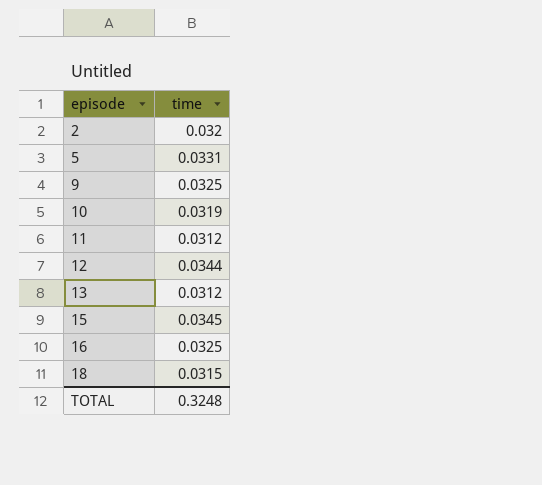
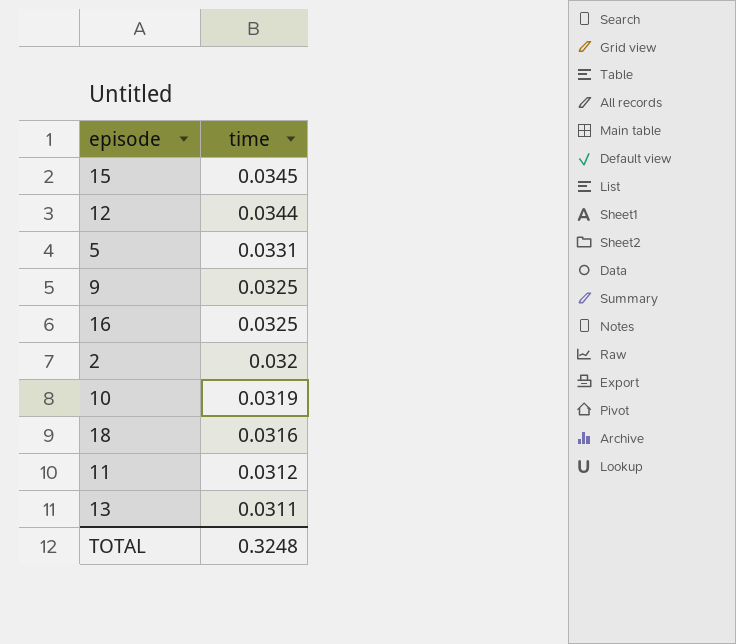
row order: episode ascending -> time descending
18 | time: 0.0315 -> 0.0316
13 | time: 0.0312 -> 0.0311

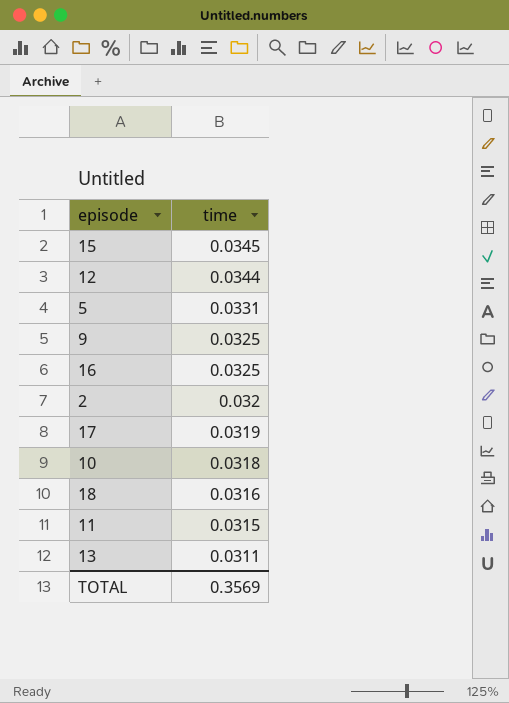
row 17: none -> 0.0319
10 | time: 0.0319 -> 0.0318
11 | time: 0.0312 -> 0.0315
TOTAL | time: 0.3248 -> 0.3569

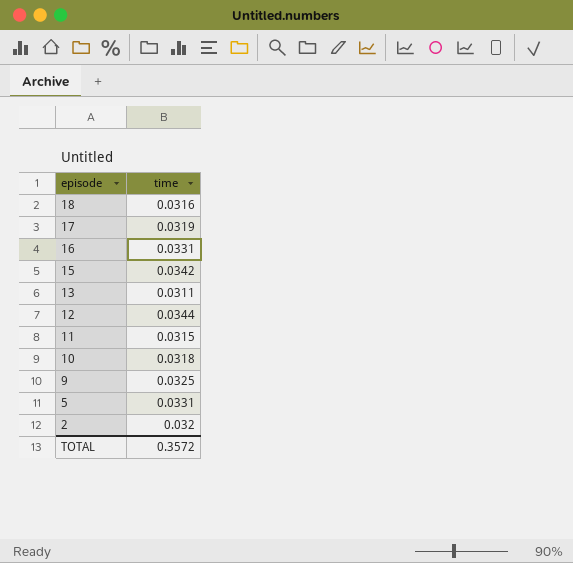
row order: time descending -> episode descending
16 | time: 0.0325 -> 0.0331
15 | time: 0.0345 -> 0.0342
TOTAL | time: 0.3569 -> 0.3572

